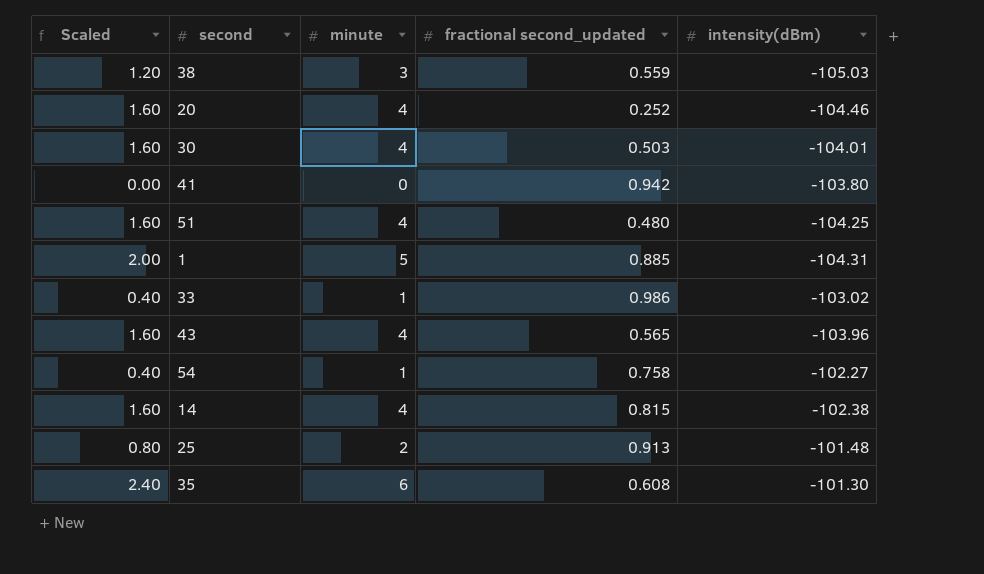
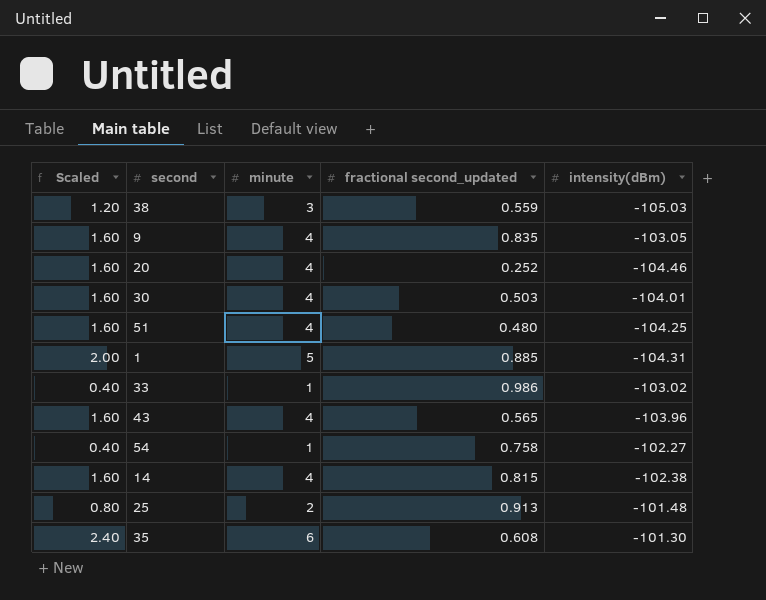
row 41: 0.00 | 0 | 0.942 | -103.80 -> none
row 9: none -> 1.60 | 4 | 0.835 | -103.05

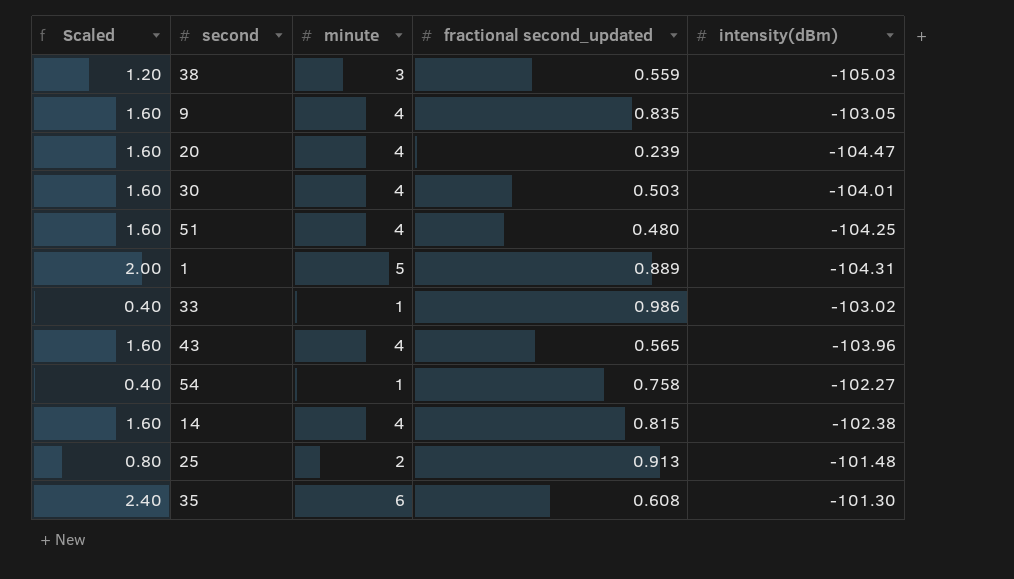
20 | fractional second_updated: 0.252 -> 0.239
20 | intensity(dBm): -104.46 -> -104.47
1 | fractional second_updated: 0.885 -> 0.889

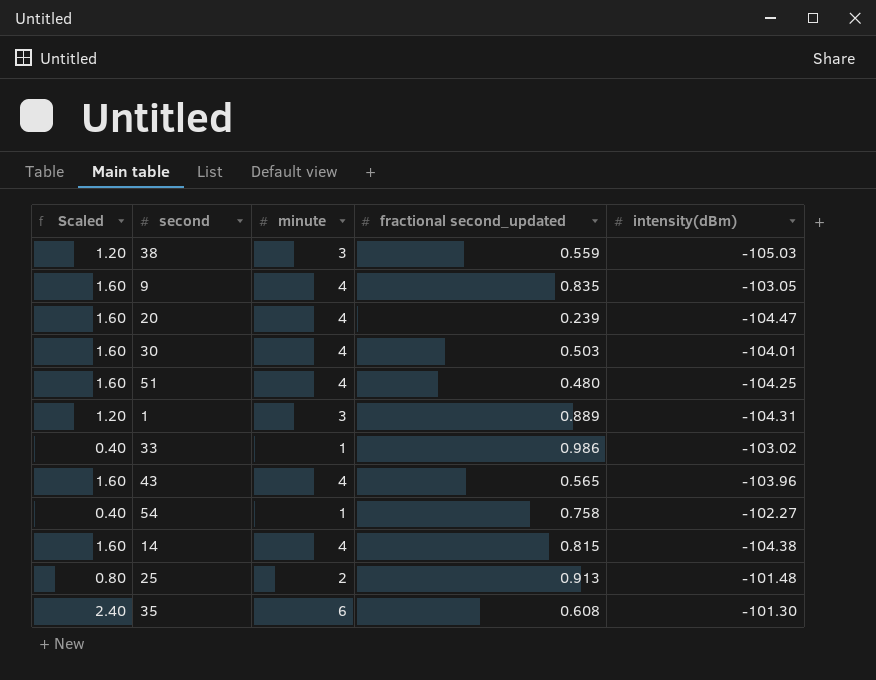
1 | Scaled: 2.00 -> 1.20
1 | minute: 5 -> 3
14 | intensity(dBm): -102.38 -> -104.38

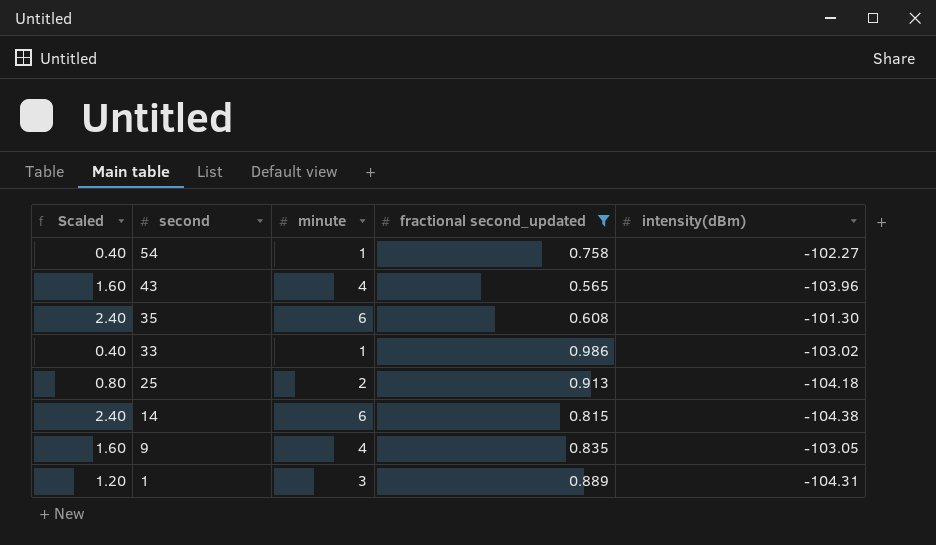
filter: none -> fractional second_updated >= 0.565
row order: none -> second descending
25 | intensity(dBm): -101.48 -> -104.18
14 | Scaled: 1.60 -> 2.40
14 | minute: 4 -> 6

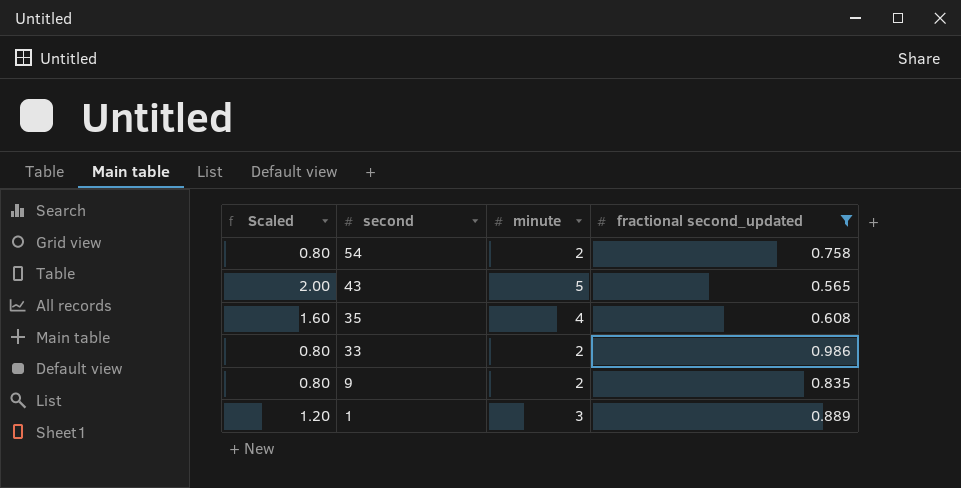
column intensity(dBm) | position: 5 -> none
row 25: 0.80 | 2 | 0.913 | -104.18 -> none
row 14: 2.40 | 6 | 0.815 | -104.38 -> none
54 | Scaled: 0.40 -> 0.80
54 | minute: 1 -> 2
43 | Scaled: 1.60 -> 2.00
43 | minute: 4 -> 5
35 | Scaled: 2.40 -> 1.60
35 | minute: 6 -> 4
33 | Scaled: 0.40 -> 0.80
33 | minute: 1 -> 2
9 | Scaled: 1.60 -> 0.80
9 | minute: 4 -> 2

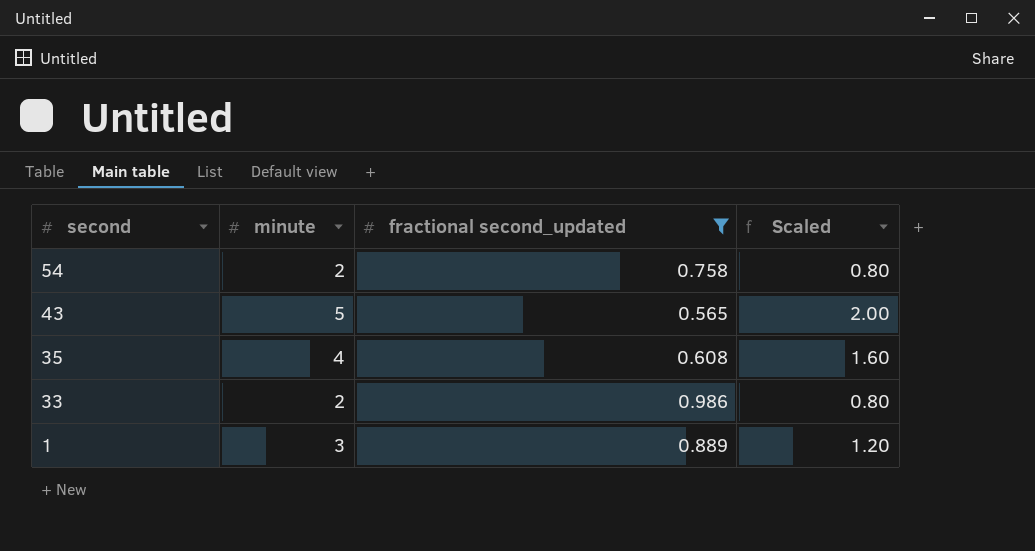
column Scaled | position: 1 -> 4
row 9: 0.80 | 2 | 0.835 -> none

